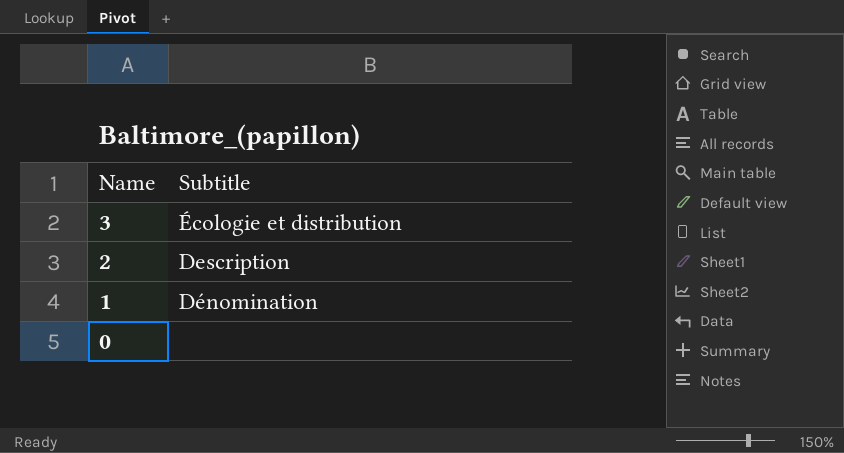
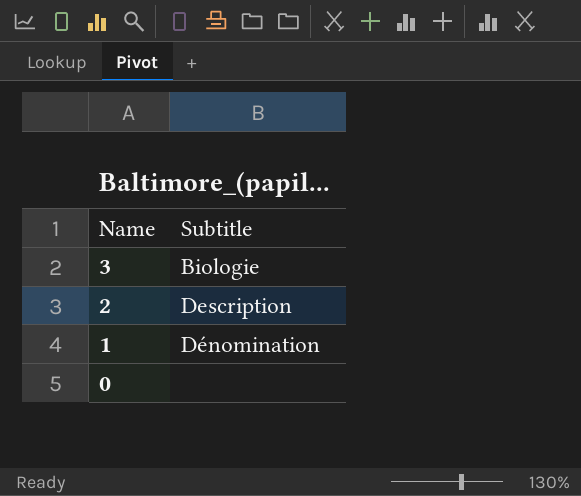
3 | Subtitle: Écologie et distribution -> Biologie

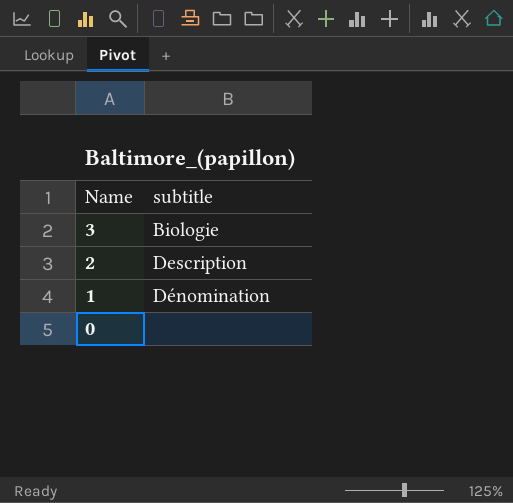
column name: Subtitle -> subtitle

